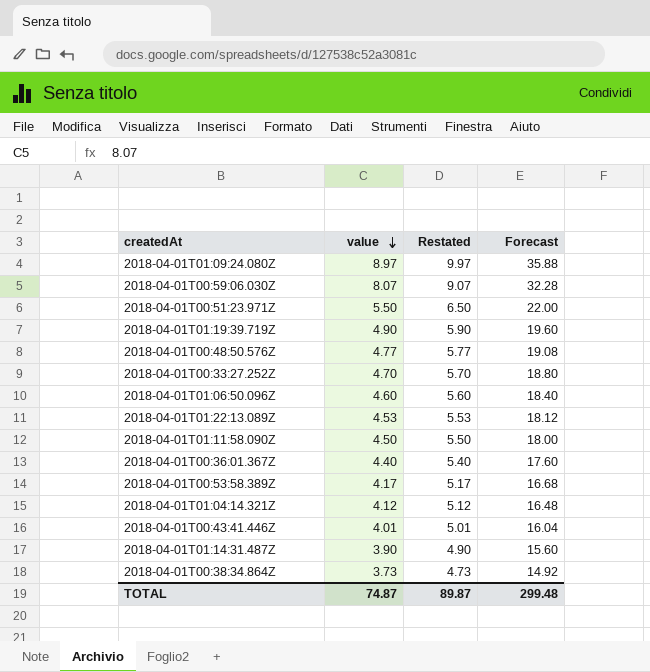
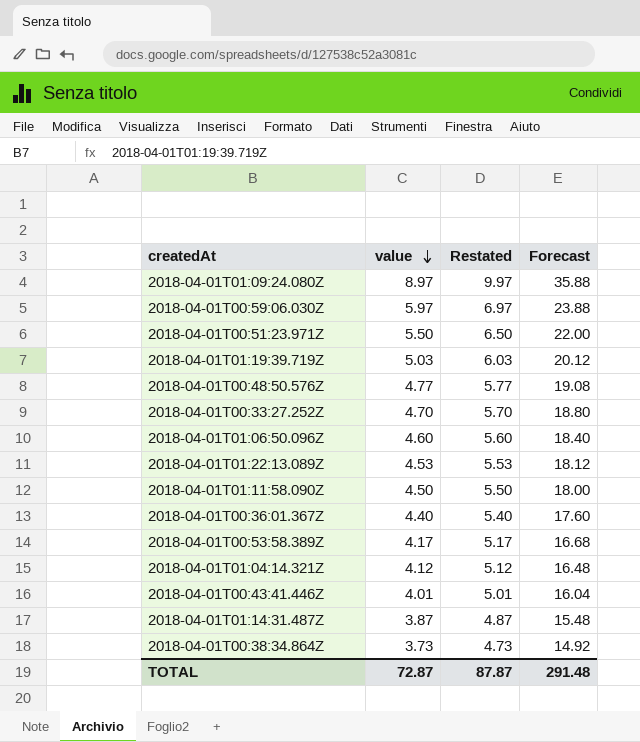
2018-04-01T00:59:06.030Z | value: 8.07 -> 5.97
2018-04-01T00:59:06.030Z | Restated: 9.07 -> 6.97
2018-04-01T00:59:06.030Z | Forecast: 32.28 -> 23.88
2018-04-01T01:19:39.719Z | value: 4.90 -> 5.03
2018-04-01T01:19:39.719Z | Restated: 5.90 -> 6.03
2018-04-01T01:19:39.719Z | Forecast: 19.60 -> 20.12
2018-04-01T01:14:31.487Z | value: 3.90 -> 3.87
2018-04-01T01:14:31.487Z | Restated: 4.90 -> 4.87
2018-04-01T01:14:31.487Z | Forecast: 15.60 -> 15.48
TOTAL | value: 74.87 -> 72.87
TOTAL | Restated: 89.87 -> 87.87
TOTAL | Forecast: 299.48 -> 291.48

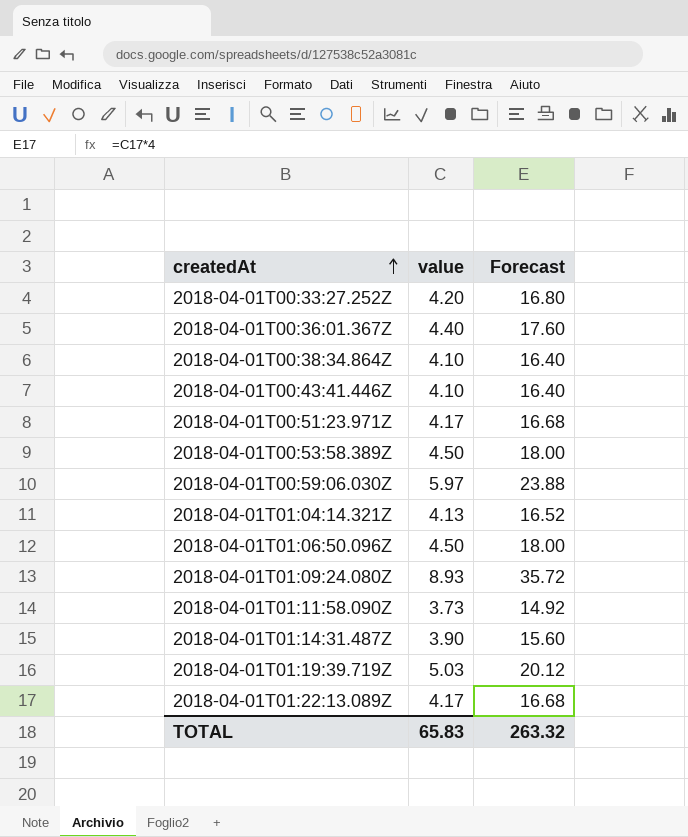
row order: value descending -> createdAt ascending
column Restated | formula: [value] + 1 -> none
row 2018-04-01T00:48:50.576Z: 4.77 | 5.77 | 19.08 -> none
2018-04-01T00:33:27.252Z | value: 4.70 -> 4.20
2018-04-01T00:33:27.252Z | Forecast: 18.80 -> 16.80
2018-04-01T00:38:34.864Z | value: 3.73 -> 4.10
2018-04-01T00:38:34.864Z | Forecast: 14.92 -> 16.40
2018-04-01T00:43:41.446Z | value: 4.01 -> 4.10
2018-04-01T00:43:41.446Z | Forecast: 16.04 -> 16.40
2018-04-01T00:51:23.971Z | value: 5.50 -> 4.17
2018-04-01T00:51:23.971Z | Forecast: 22.00 -> 16.68
2018-04-01T00:53:58.389Z | value: 4.17 -> 4.50
2018-04-01T00:53:58.389Z | Forecast: 16.68 -> 18.00
2018-04-01T01:04:14.321Z | value: 4.12 -> 4.13
2018-04-01T01:04:14.321Z | Forecast: 16.48 -> 16.52
2018-04-01T01:06:50.096Z | value: 4.60 -> 4.50
2018-04-01T01:06:50.096Z | Forecast: 18.40 -> 18.00
2018-04-01T01:09:24.080Z | value: 8.97 -> 8.93
2018-04-01T01:09:24.080Z | Forecast: 35.88 -> 35.72
2018-04-01T01:11:58.090Z | value: 4.50 -> 3.73
2018-04-01T01:11:58.090Z | Forecast: 18.00 -> 14.92
2018-04-01T01:14:31.487Z | value: 3.87 -> 3.90
2018-04-01T01:14:31.487Z | Forecast: 15.48 -> 15.60
2018-04-01T01:22:13.089Z | value: 4.53 -> 4.17
2018-04-01T01:22:13.089Z | Forecast: 18.12 -> 16.68
TOTAL | value: 72.87 -> 65.83
TOTAL | Forecast: 291.48 -> 263.32

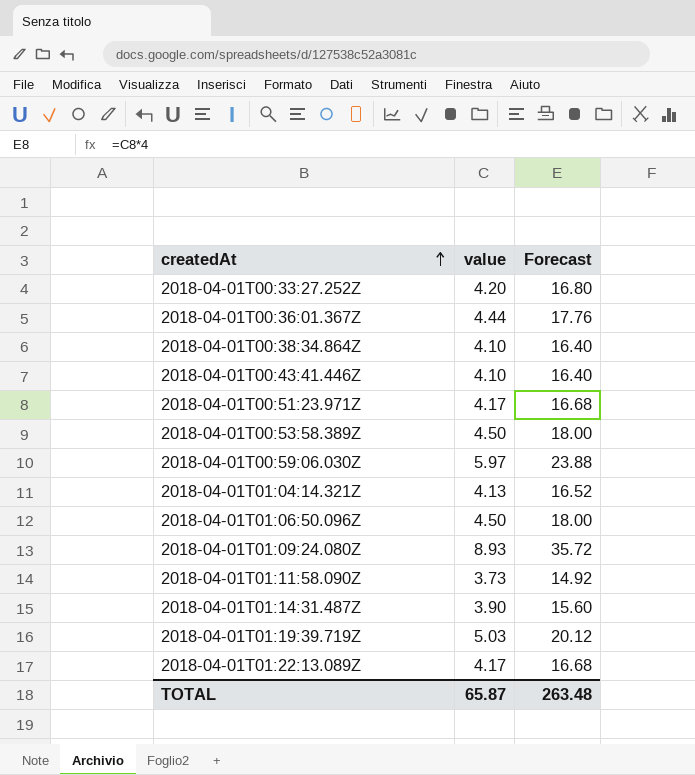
2018-04-01T00:36:01.367Z | value: 4.40 -> 4.44
2018-04-01T00:36:01.367Z | Forecast: 17.60 -> 17.76
TOTAL | value: 65.83 -> 65.87
TOTAL | Forecast: 263.32 -> 263.48

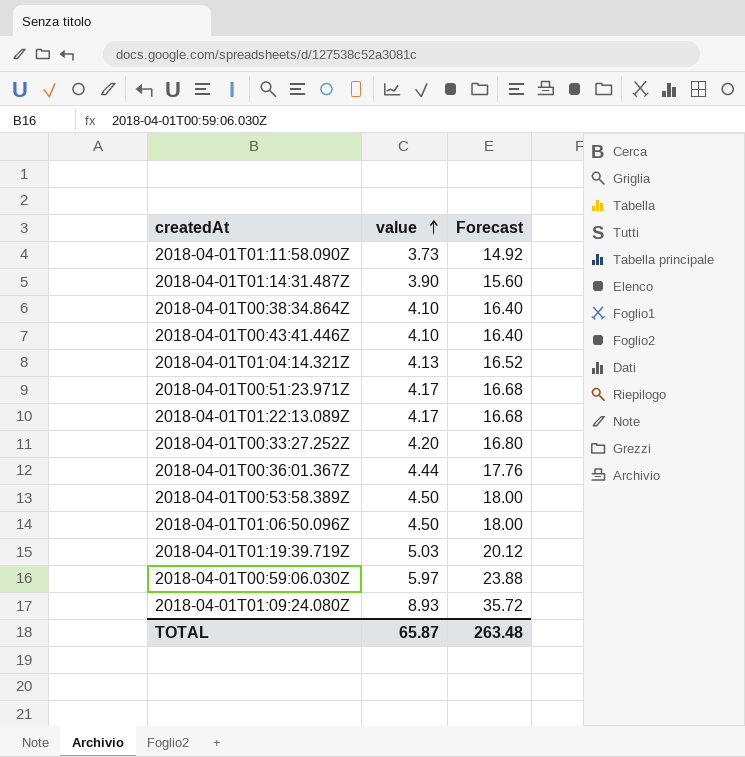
row order: createdAt ascending -> value ascending

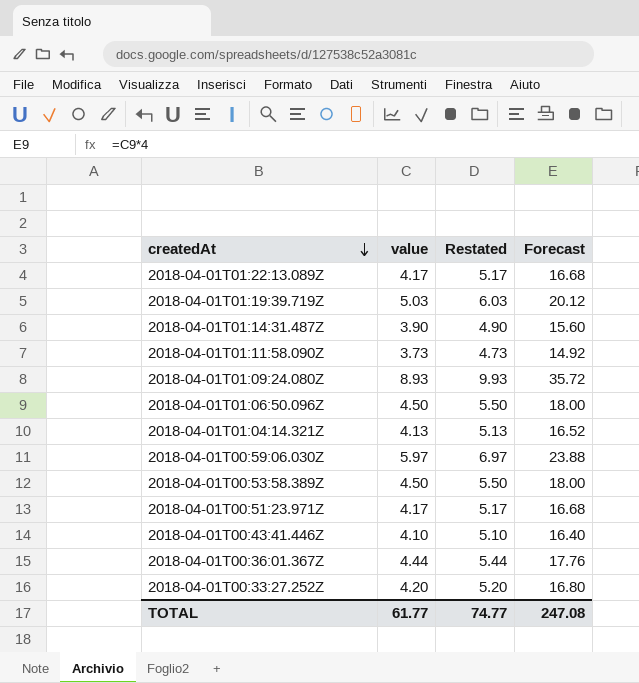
row order: value ascending -> createdAt descending
column Restated | formula: none -> [value] + 1
row 2018-04-01T00:38:34.864Z: 4.10 | 16.40 -> none
TOTAL | value: 65.87 -> 61.77
TOTAL | Forecast: 263.48 -> 247.08

